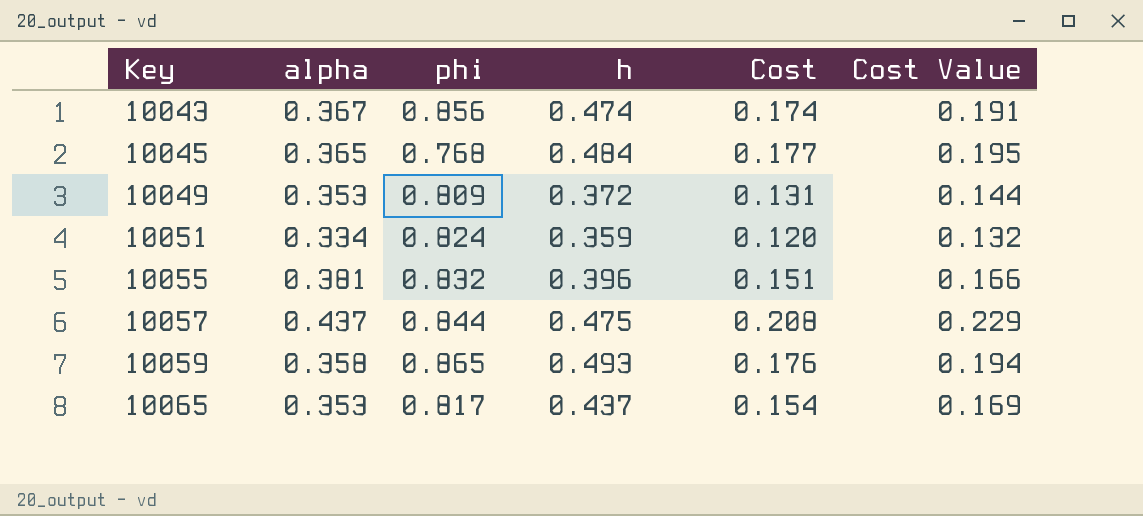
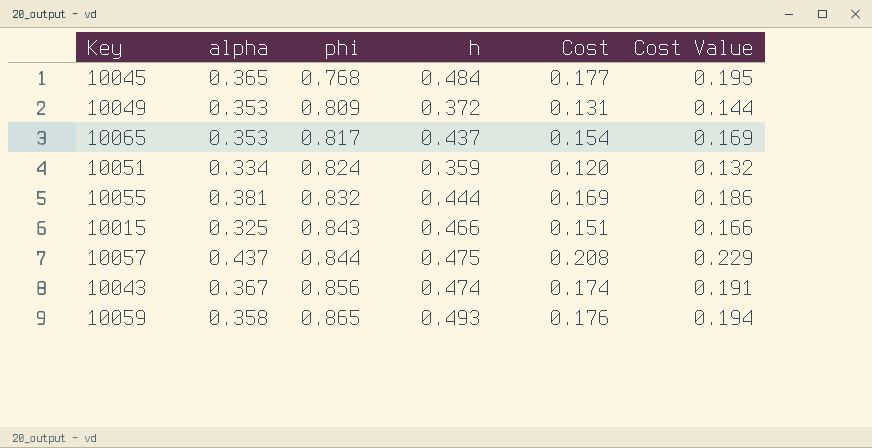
row order: Key ascending -> phi ascending
10055 | h: 0.396 -> 0.444
10055 | Cost: 0.151 -> 0.169
10055 | Cost Value: 0.166 -> 0.186
row 10015: none -> 0.325 | 0.843 | 0.466 | 0.151 | 0.166

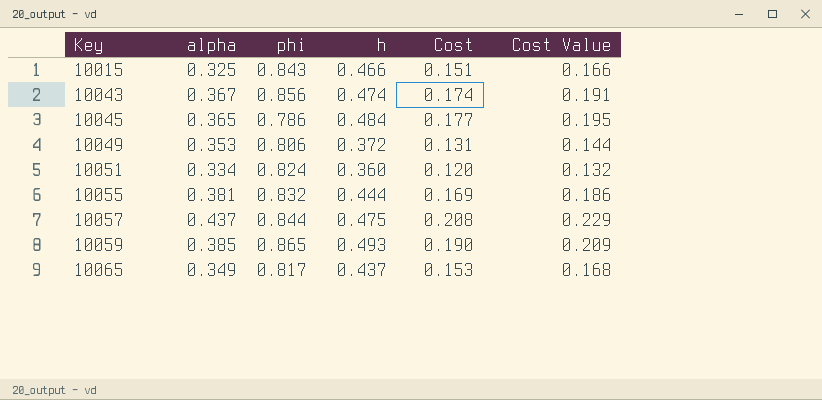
row order: phi ascending -> Key ascending
10045 | phi: 0.768 -> 0.786
10049 | phi: 0.809 -> 0.806
10051 | h: 0.359 -> 0.360
10059 | alpha: 0.358 -> 0.385
10059 | Cost: 0.176 -> 0.190
10059 | Cost Value: 0.194 -> 0.209
10065 | alpha: 0.353 -> 0.349
10065 | Cost: 0.154 -> 0.153
10065 | Cost Value: 0.169 -> 0.168

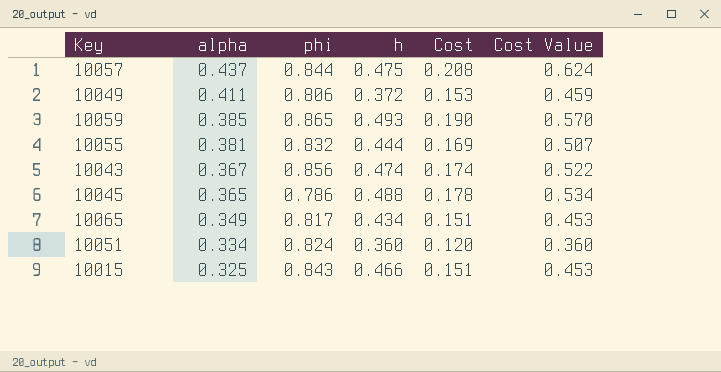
row order: Key ascending -> alpha descending
column Cost Value | formula: [Cost] * 1.1 -> [Cost] * 3
10049 | alpha: 0.353 -> 0.411
10049 | Cost: 0.131 -> 0.153
10045 | h: 0.484 -> 0.488
10045 | Cost: 0.177 -> 0.178
10065 | h: 0.437 -> 0.434
10065 | Cost: 0.153 -> 0.151

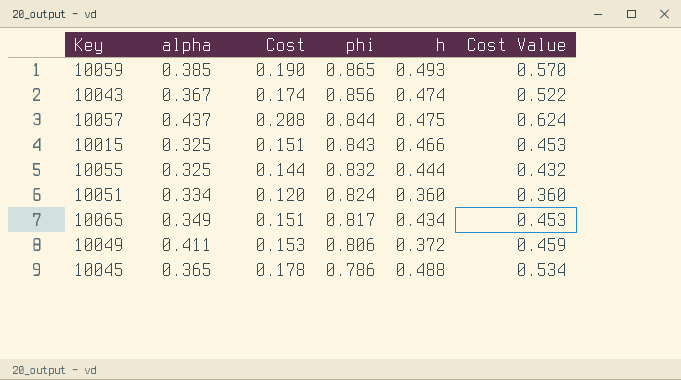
row order: alpha descending -> phi descending
column Cost | position: 5 -> 3
10055 | alpha: 0.381 -> 0.325
10055 | Cost: 0.169 -> 0.144
10055 | Cost Value: 0.507 -> 0.432

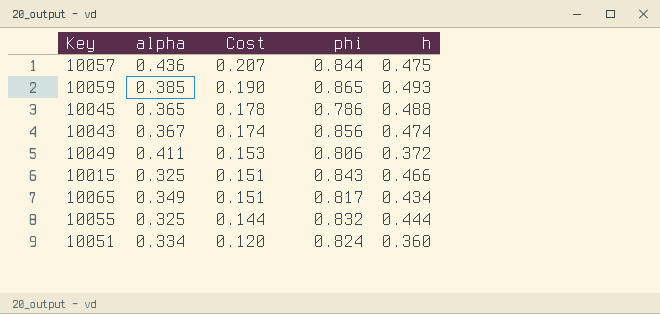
row order: phi descending -> Cost descending
column Cost Value | formula: [Cost] * 3 -> none
10057 | alpha: 0.437 -> 0.436
10057 | Cost: 0.208 -> 0.207

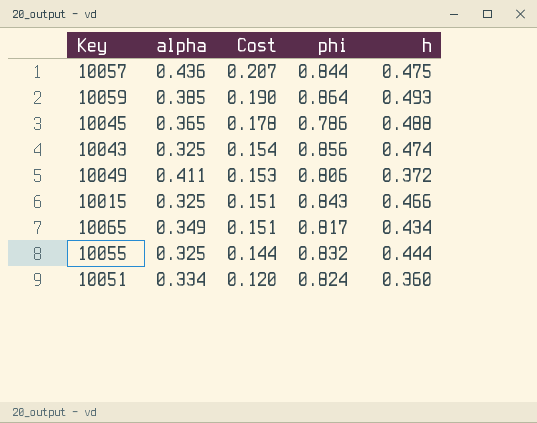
10059 | phi: 0.865 -> 0.864
10043 | alpha: 0.367 -> 0.325
10043 | Cost: 0.174 -> 0.154

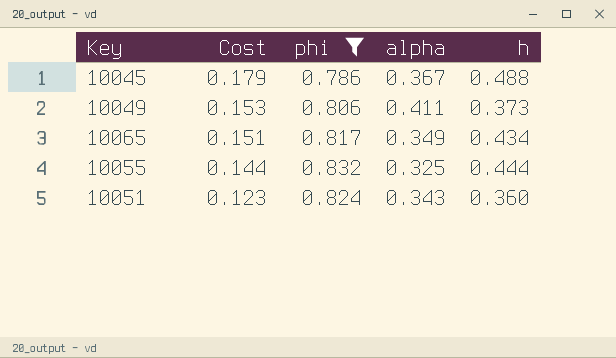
filter: none -> phi <= 0.832
column alpha | position: 2 -> 4
10045 | Cost: 0.178 -> 0.179
10045 | alpha: 0.365 -> 0.367
10049 | h: 0.372 -> 0.373
10051 | Cost: 0.120 -> 0.123
10051 | alpha: 0.334 -> 0.343

